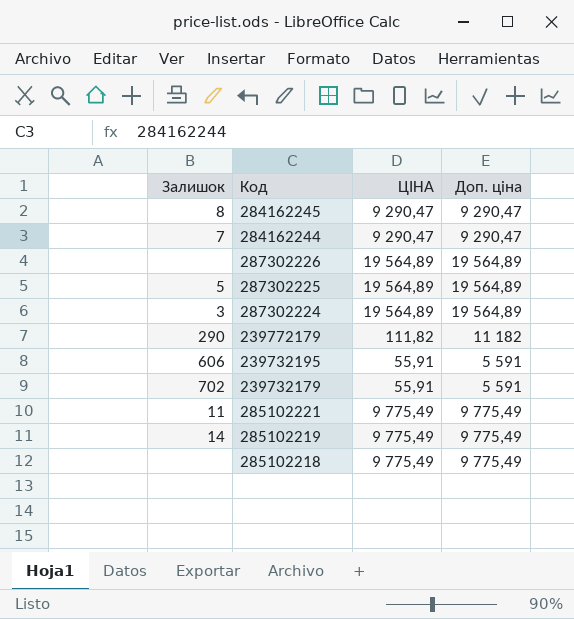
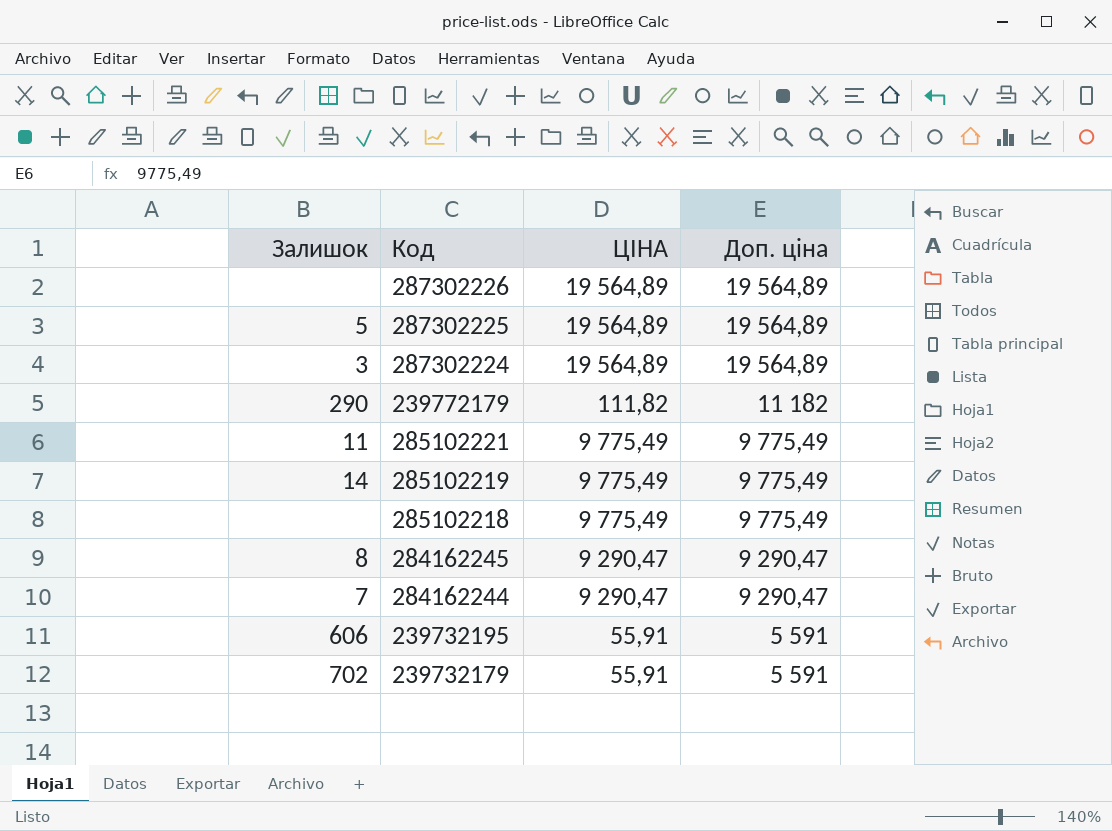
row order: none -> Доп. ціна descending

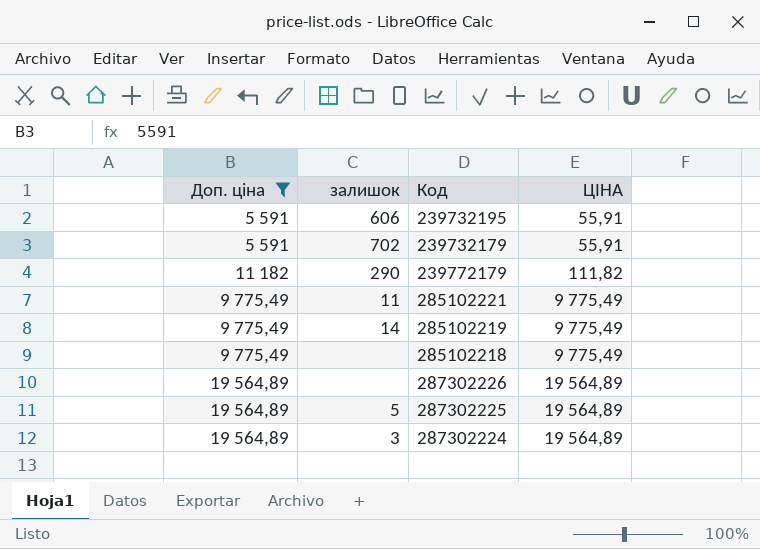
filter: none -> Доп. ціна != 9 290,47
row order: Доп. ціна descending -> ЦІНА ascending
column Доп. ціна | position: 4 -> 1
column name: Залишок -> залишок

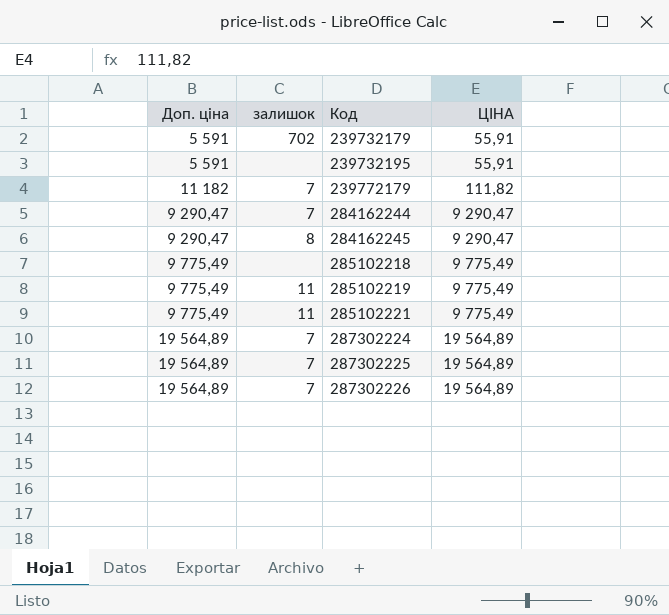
filter: Доп. ціна != 9 290,47 -> none
row order: ЦІНА ascending -> Код ascending
239732195 | залишок: 606 -> none
239772179 | залишок: 290 -> 7
285102219 | залишок: 14 -> 11
287302224 | залишок: 3 -> 7
287302225 | залишок: 5 -> 7
287302226 | залишок: none -> 7

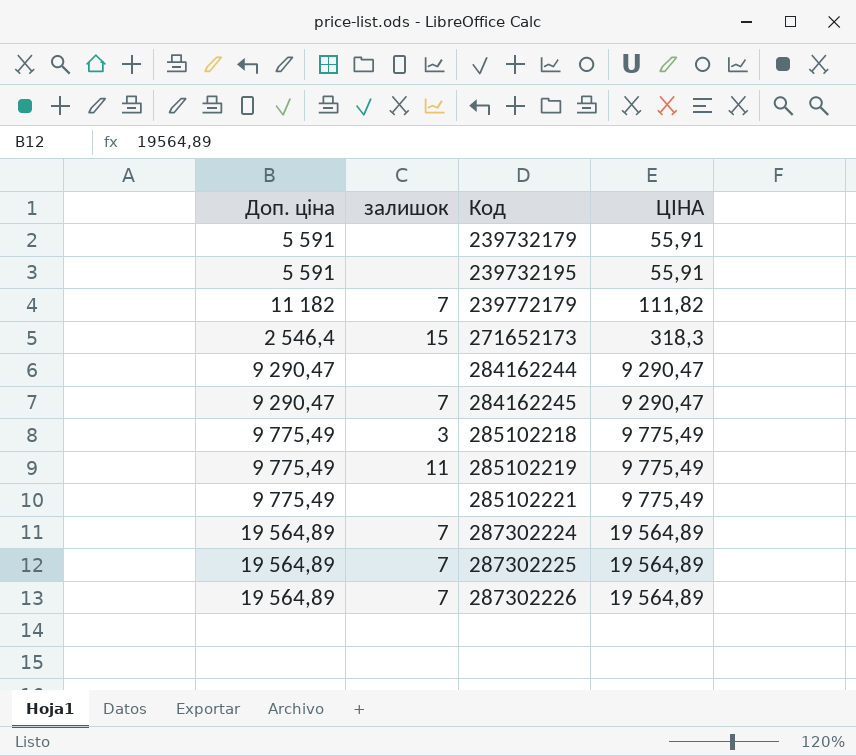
239732179 | залишок: 702 -> none
row 271652173: none -> 2 546,4 | 15 | 318,3
284162244 | залишок: 7 -> none
284162245 | залишок: 8 -> 7
285102218 | залишок: none -> 3
285102221 | залишок: 11 -> none

